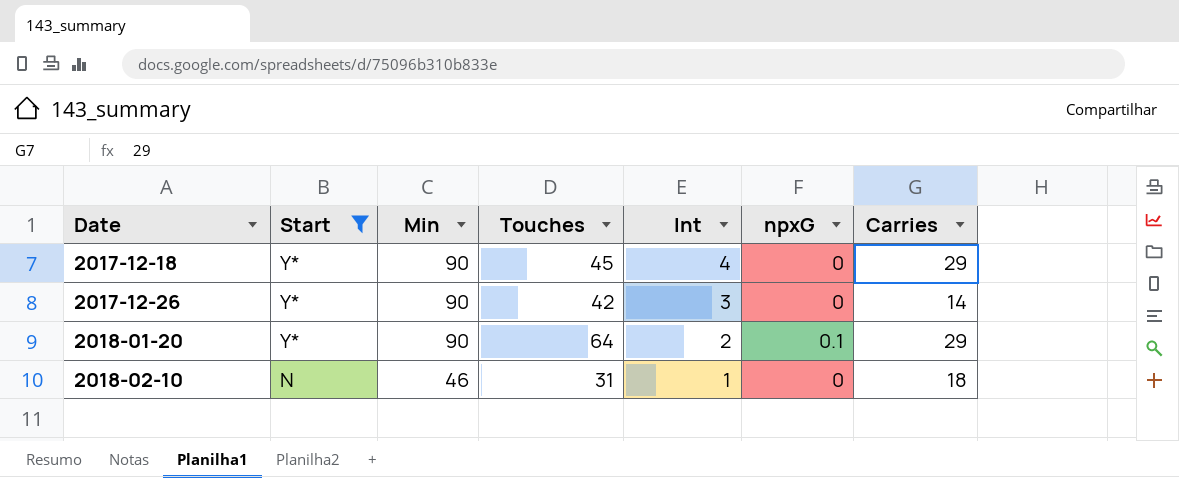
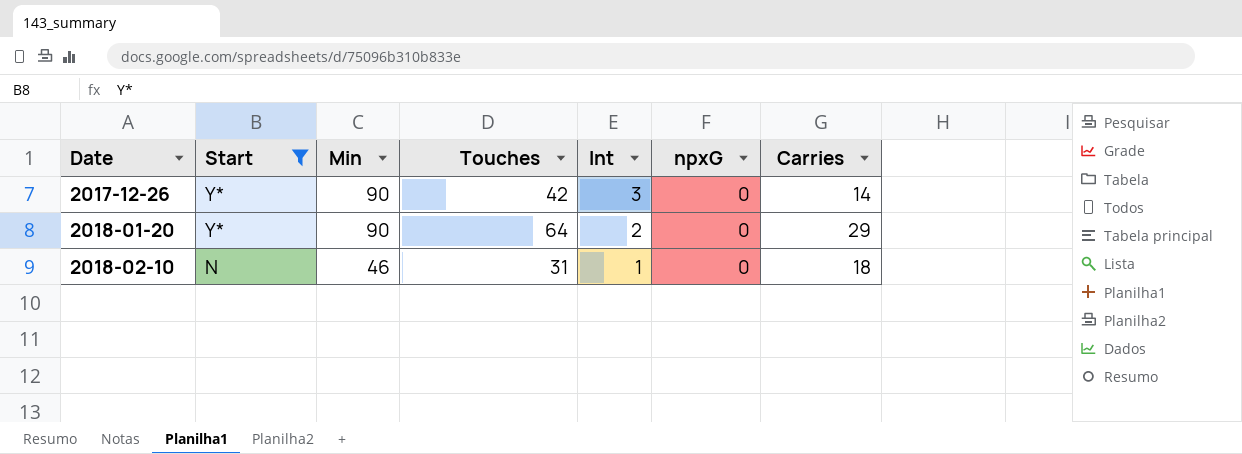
row 2017-12-18: Y* | 90 | 45 | 4 | 0 | 29 -> none
2018-01-20 | npxG: 0.1 -> 0

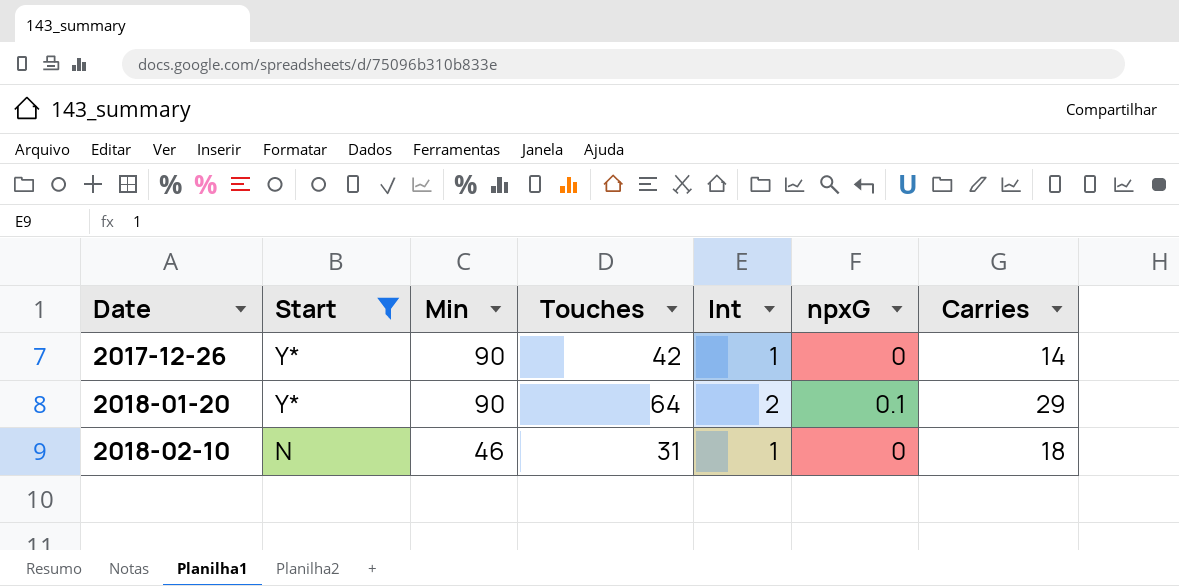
2017-12-26 | Int: 3 -> 1
2018-01-20 | npxG: 0 -> 0.1

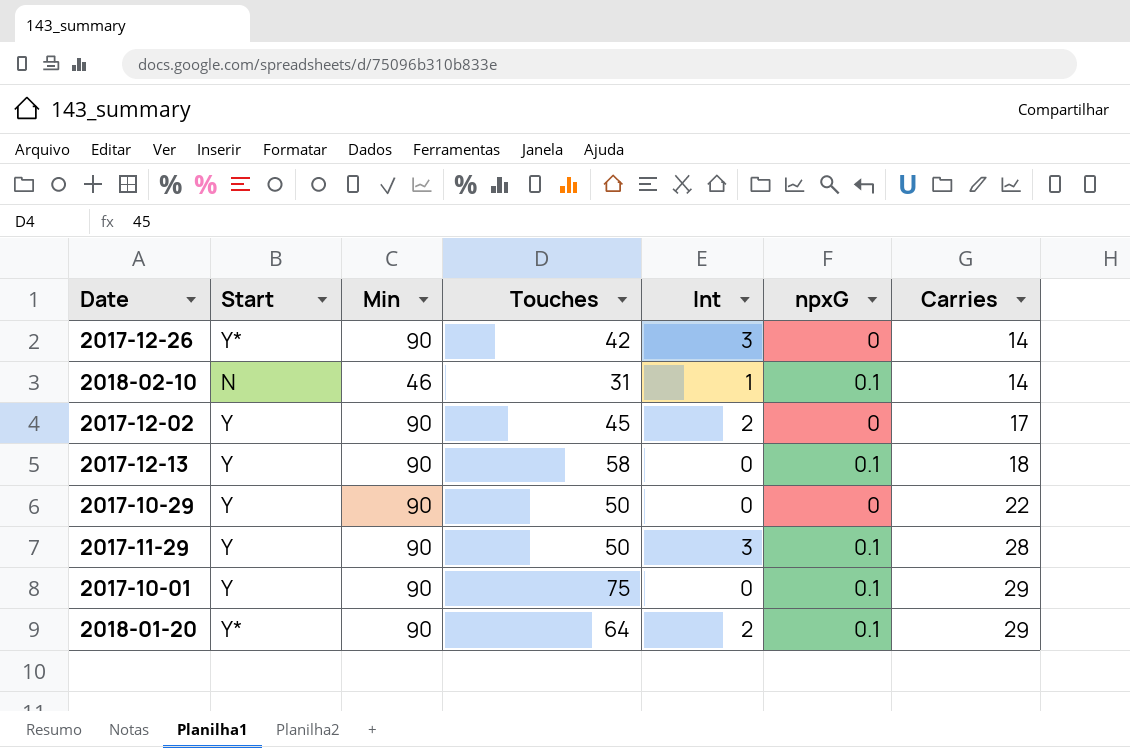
filter: Start != Y -> none
row order: Date ascending -> Carries ascending
2017-12-26 | Int: 1 -> 3
2018-02-10 | npxG: 0 -> 0.1
2018-02-10 | Carries: 18 -> 14

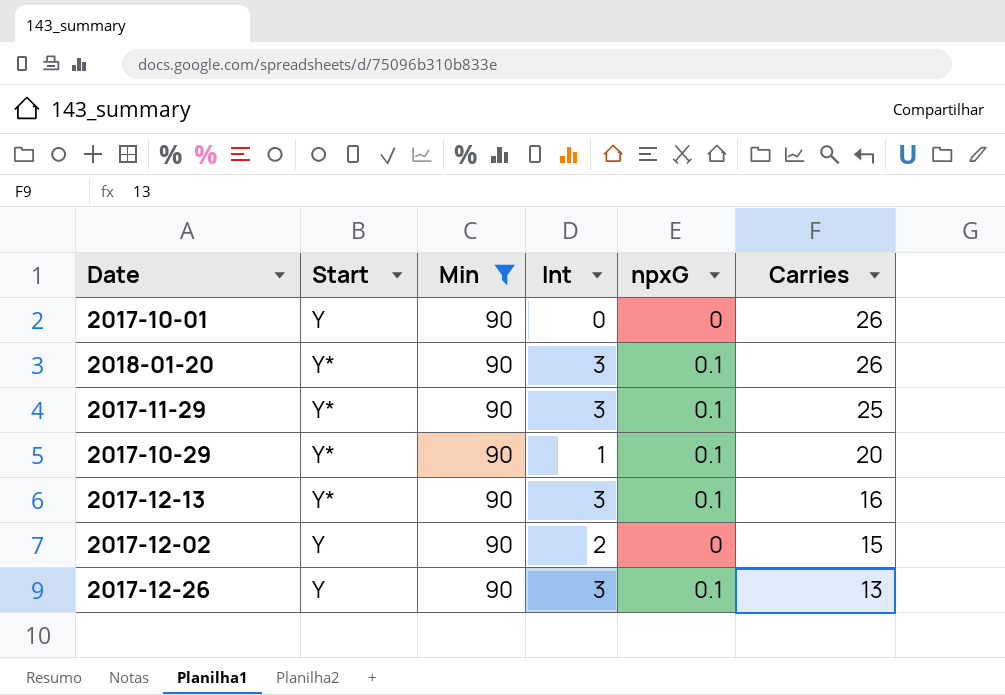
filter: none -> Min = 90
row order: Carries ascending -> Carries descending
column Touches | position: 4 -> none
2017-10-01 | npxG: 0.1 -> 0
2017-10-01 | Carries: 29 -> 26
2018-01-20 | Int: 2 -> 3
2018-01-20 | Carries: 29 -> 26
2017-11-29 | Start: Y -> Y*
2017-11-29 | Carries: 28 -> 25
2017-10-29 | Start: Y -> Y*
2017-10-29 | Int: 0 -> 1
2017-10-29 | npxG: 0 -> 0.1
2017-10-29 | Carries: 22 -> 20
2017-12-13 | Start: Y -> Y*
2017-12-13 | Int: 0 -> 3
2017-12-13 | Carries: 18 -> 16
2017-12-02 | Carries: 17 -> 15
2017-12-26 | Start: Y* -> Y
2017-12-26 | npxG: 0 -> 0.1
2017-12-26 | Carries: 14 -> 13

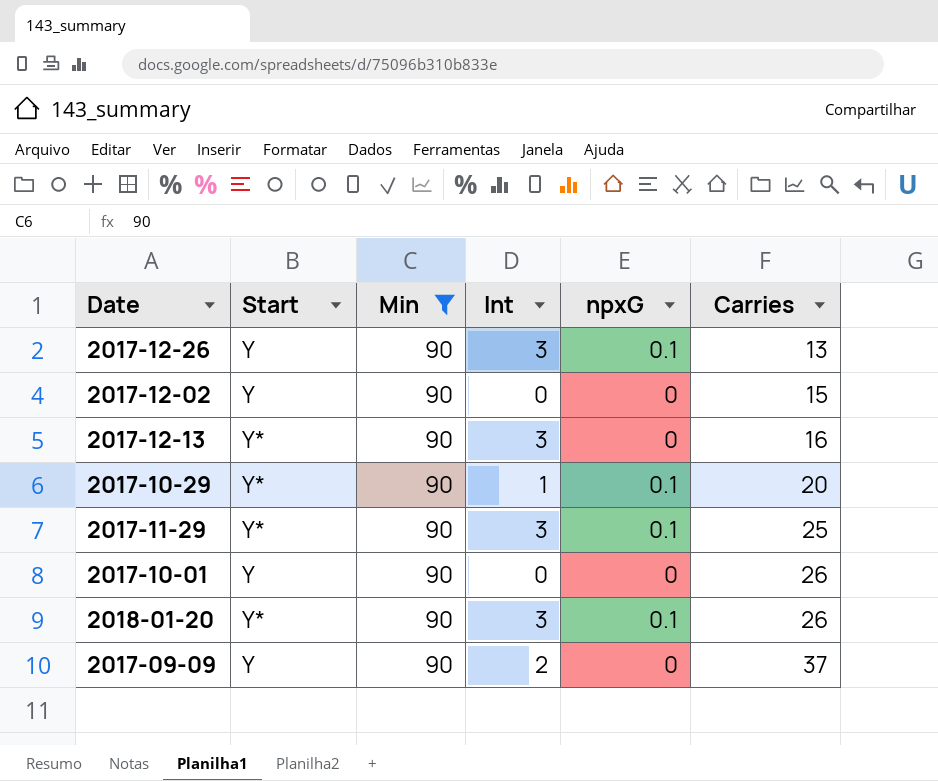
row order: Carries descending -> Carries ascending
2017-12-02 | Int: 2 -> 0
2017-12-13 | npxG: 0.1 -> 0
row 2017-09-09: none -> Y | 90 | 2 | 0 | 37

